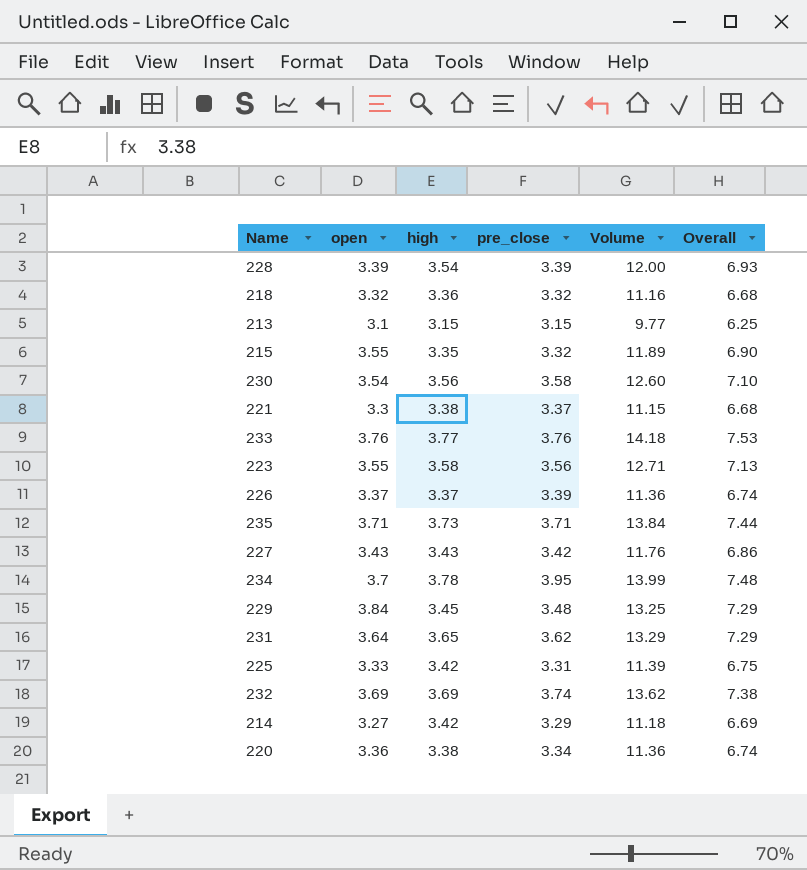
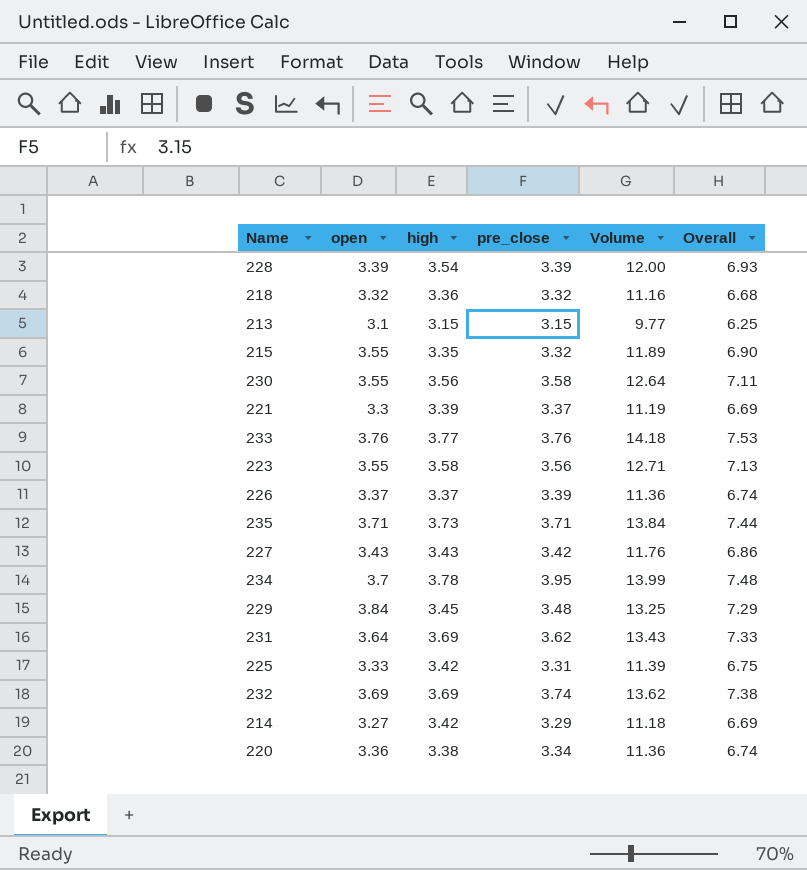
230 | open: 3.54 -> 3.55
230 | Volume: 12.60 -> 12.64
230 | Overall: 7.10 -> 7.11
221 | high: 3.38 -> 3.39
221 | Volume: 11.15 -> 11.19
221 | Overall: 6.68 -> 6.69
231 | high: 3.65 -> 3.69
231 | Volume: 13.29 -> 13.43
231 | Overall: 7.29 -> 7.33

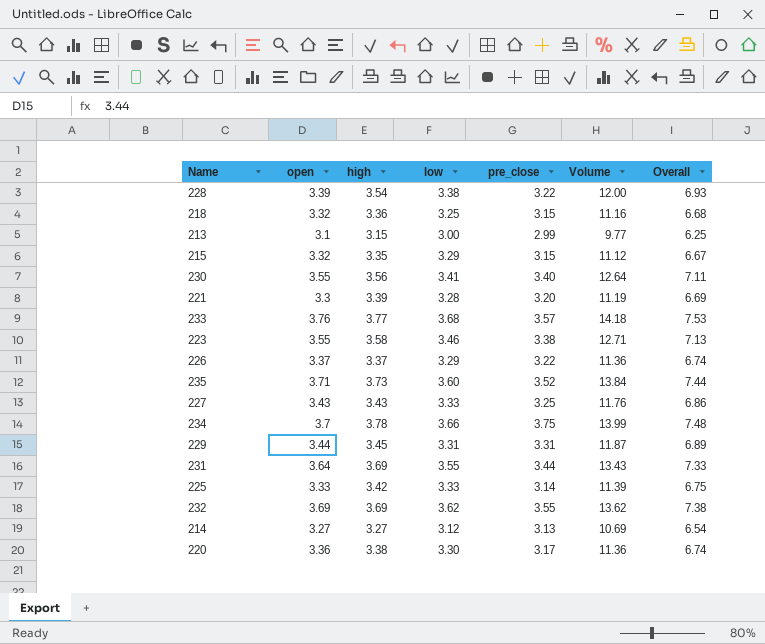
column low | position: none -> 4
228 | pre_close: 3.39 -> 3.22
218 | pre_close: 3.32 -> 3.15
213 | pre_close: 3.15 -> 2.99
215 | open: 3.55 -> 3.32
215 | pre_close: 3.32 -> 3.15
215 | Volume: 11.89 -> 11.12
215 | Overall: 6.90 -> 6.67
230 | pre_close: 3.58 -> 3.40
221 | pre_close: 3.37 -> 3.20
233 | pre_close: 3.76 -> 3.57
223 | pre_close: 3.56 -> 3.38
226 | pre_close: 3.39 -> 3.22
235 | pre_close: 3.71 -> 3.52
227 | pre_close: 3.42 -> 3.25
234 | pre_close: 3.95 -> 3.75
229 | open: 3.84 -> 3.44
229 | pre_close: 3.48 -> 3.31
229 | Volume: 13.25 -> 11.87
229 | Overall: 7.29 -> 6.89
231 | pre_close: 3.62 -> 3.44
225 | pre_close: 3.31 -> 3.14
232 | pre_close: 3.74 -> 3.55
214 | high: 3.42 -> 3.27
214 | pre_close: 3.29 -> 3.13
214 | Volume: 11.18 -> 10.69
214 | Overall: 6.69 -> 6.54
220 | pre_close: 3.34 -> 3.17

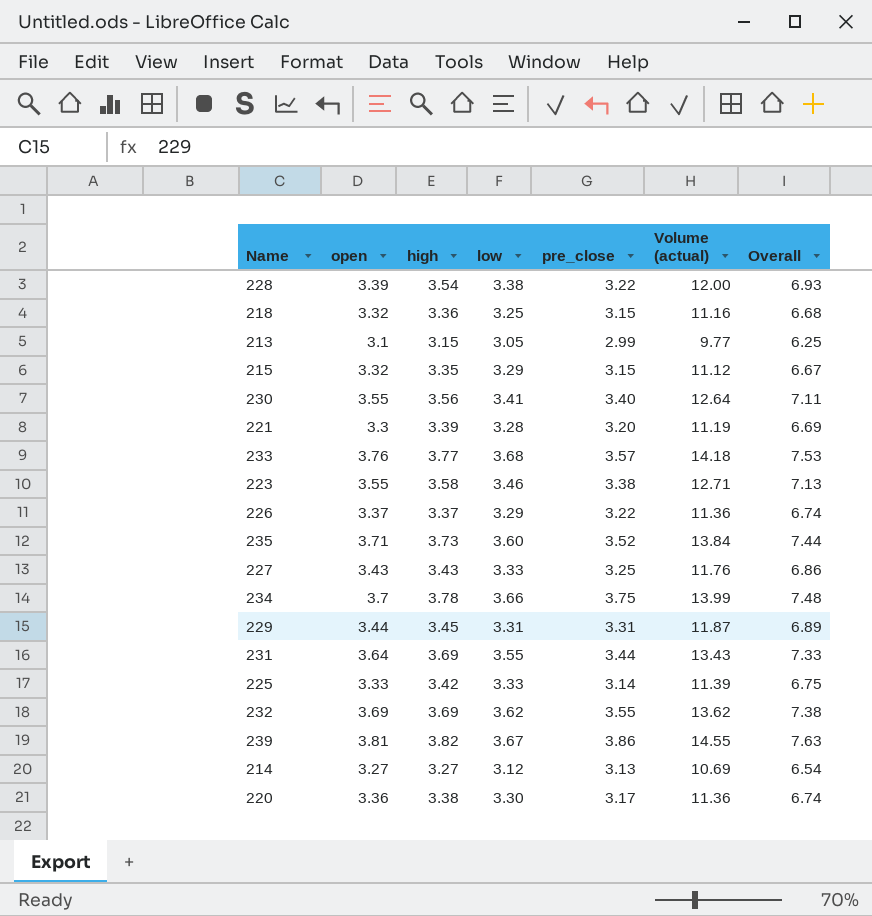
column name: Volume -> Volume (actual)
213 | low: 3.00 -> 3.05
row 239: none -> 3.81 | 3.82 | 3.67 | 3.86 | 14.55 | 7.63

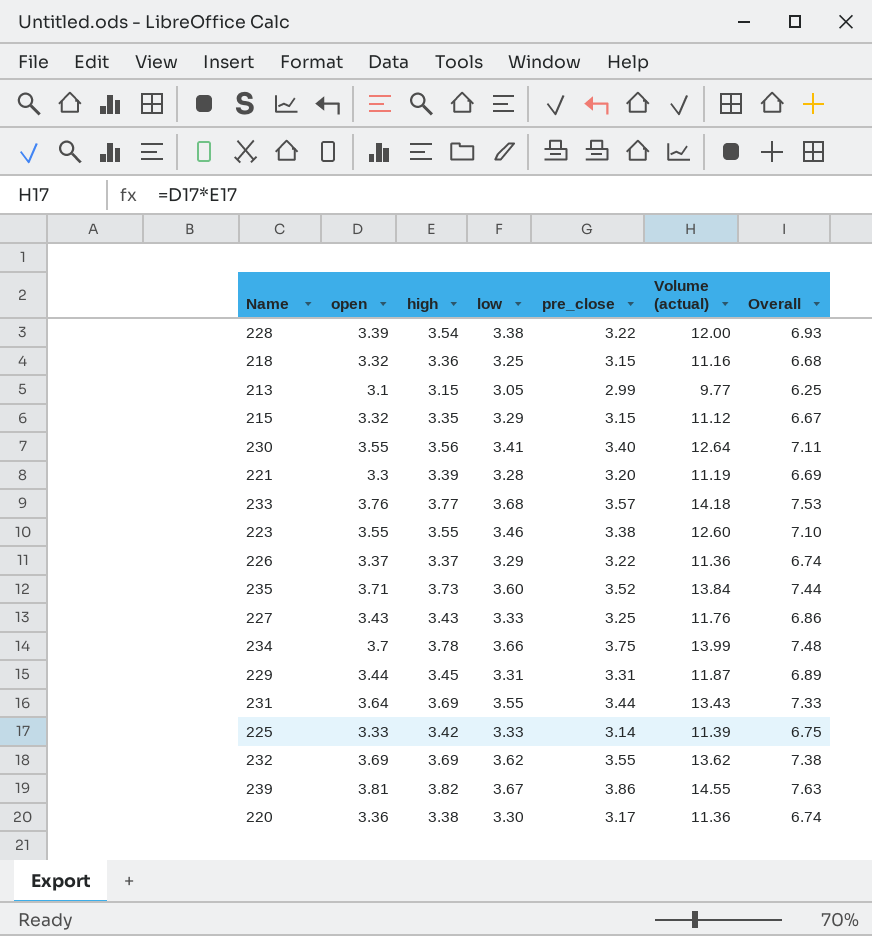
row 214: 3.27 | 3.27 | 3.12 | 3.13 | 10.69 | 6.54 -> none
223 | high: 3.58 -> 3.55
223 | Volume (actual): 12.71 -> 12.60
223 | Overall: 7.13 -> 7.10

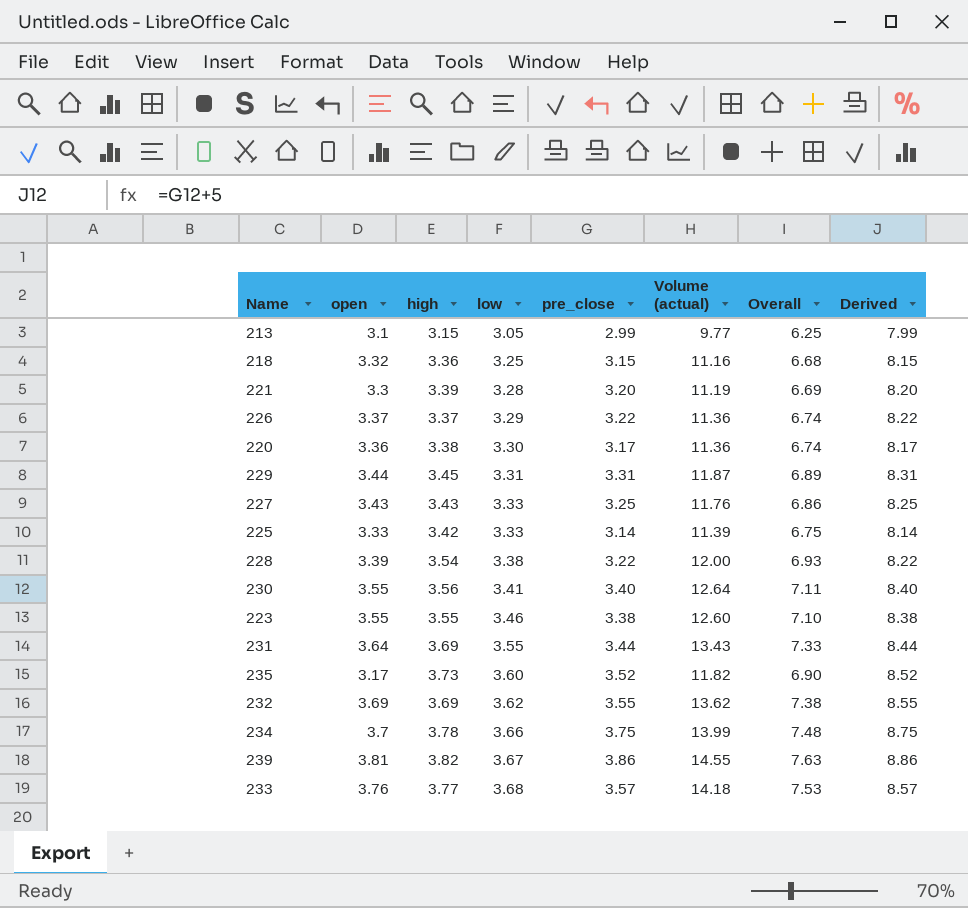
row order: none -> low ascending
column Derived | formula: none -> [pre_close] + 5
row 215: 3.32 | 3.35 | 3.29 | 3.15 | 11.12 | 6.67 -> none
235 | open: 3.71 -> 3.17
235 | Volume (actual): 13.84 -> 11.82
235 | Overall: 7.44 -> 6.90

